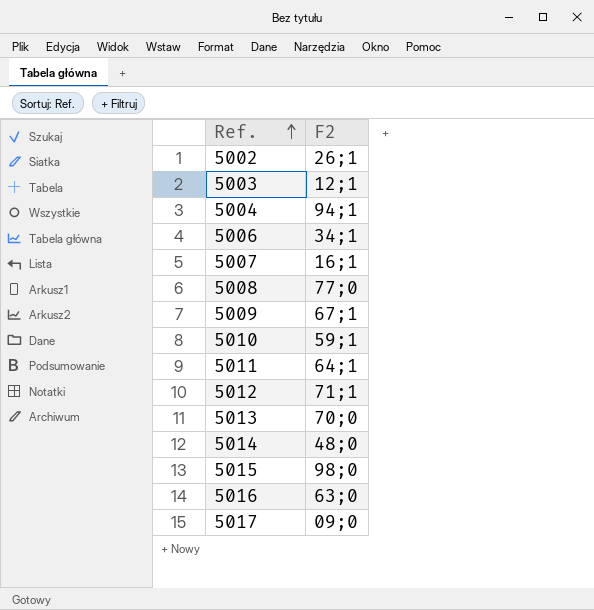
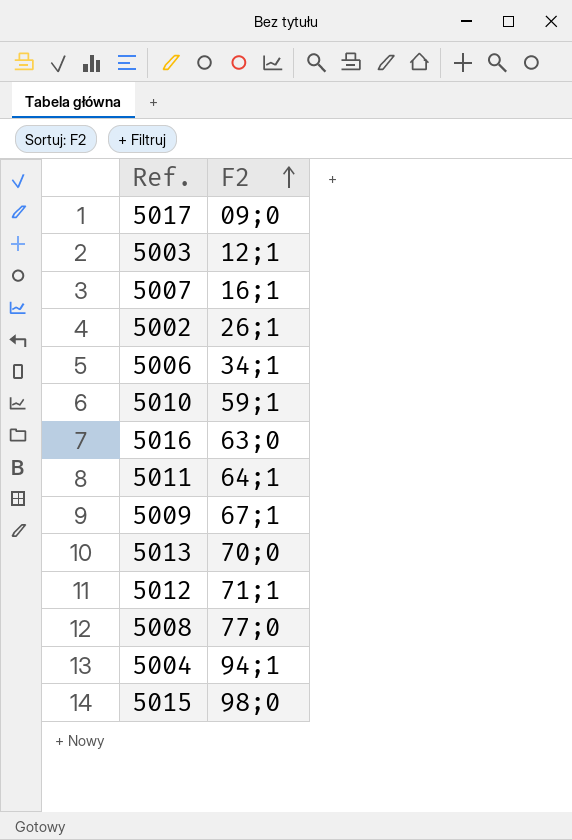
row order: Ref. ascending -> F2 ascending
row 5014: 48;0 -> none

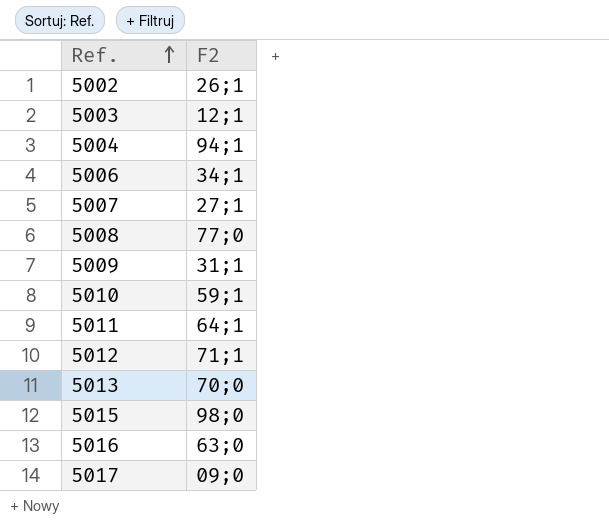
row order: F2 ascending -> Ref. ascending
5007 | F2: 16;1 -> 27;1
5009 | F2: 67;1 -> 31;1

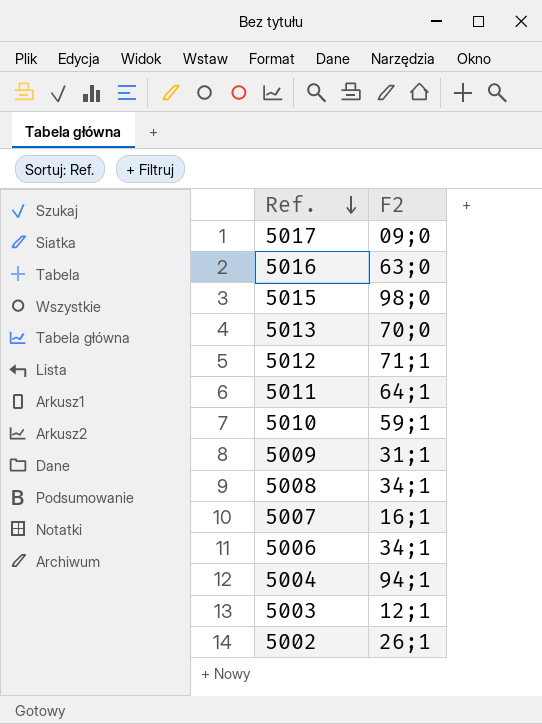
row order: Ref. ascending -> Ref. descending
5008 | F2: 77;0 -> 34;1
5007 | F2: 27;1 -> 16;1

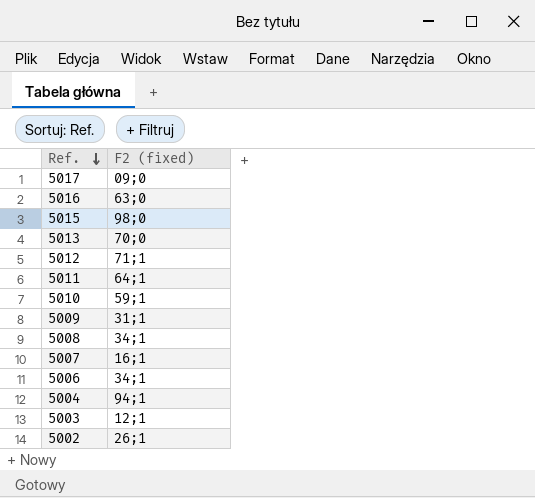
column name: F2 -> F2 (fixed)

